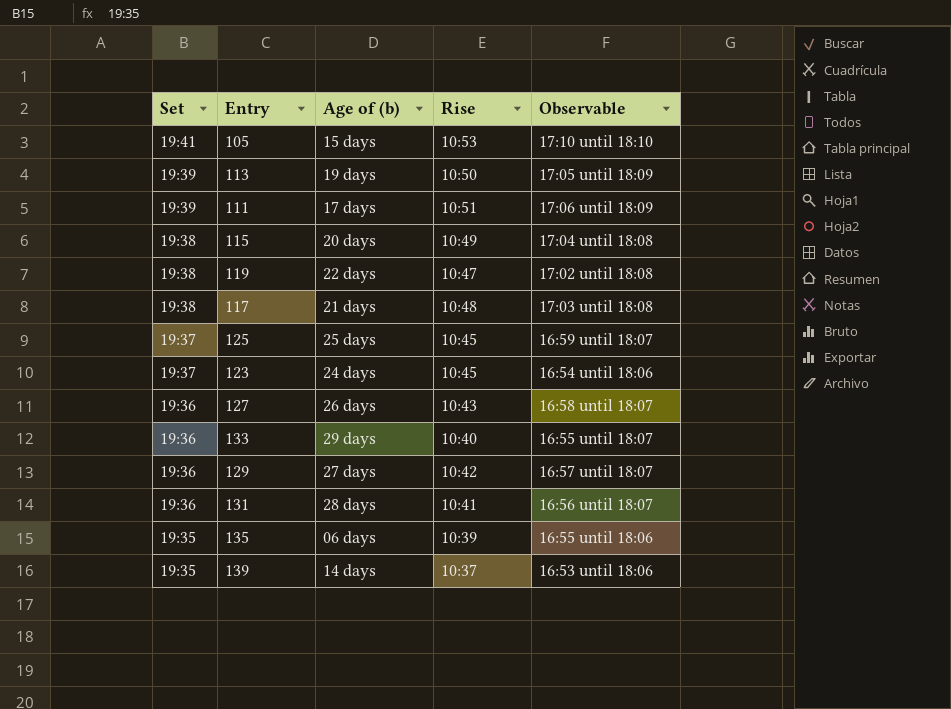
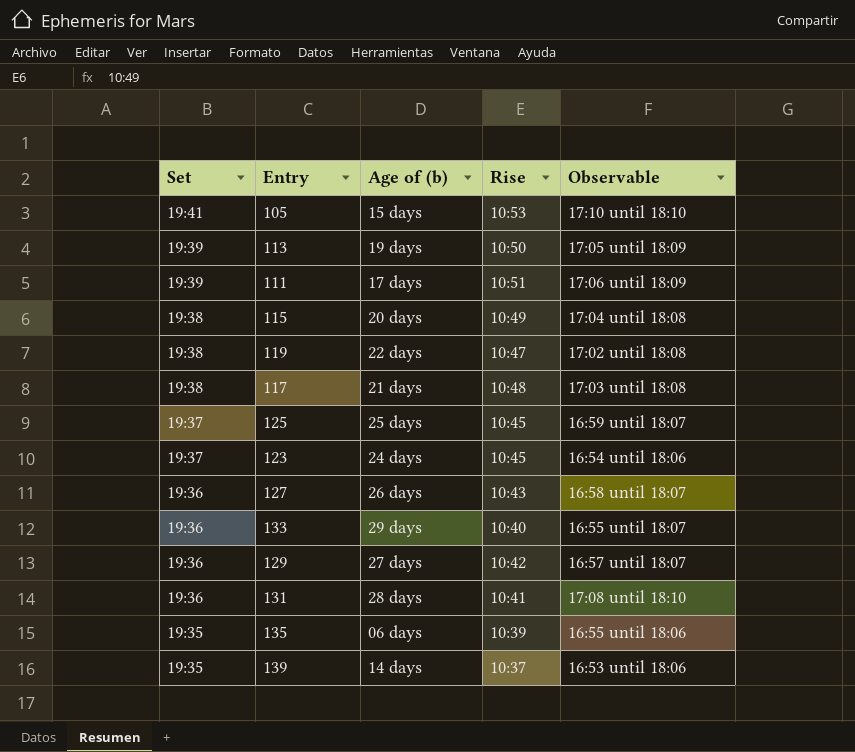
131 | Observable: 16:56 until 18:07 -> 17:08 until 18:10

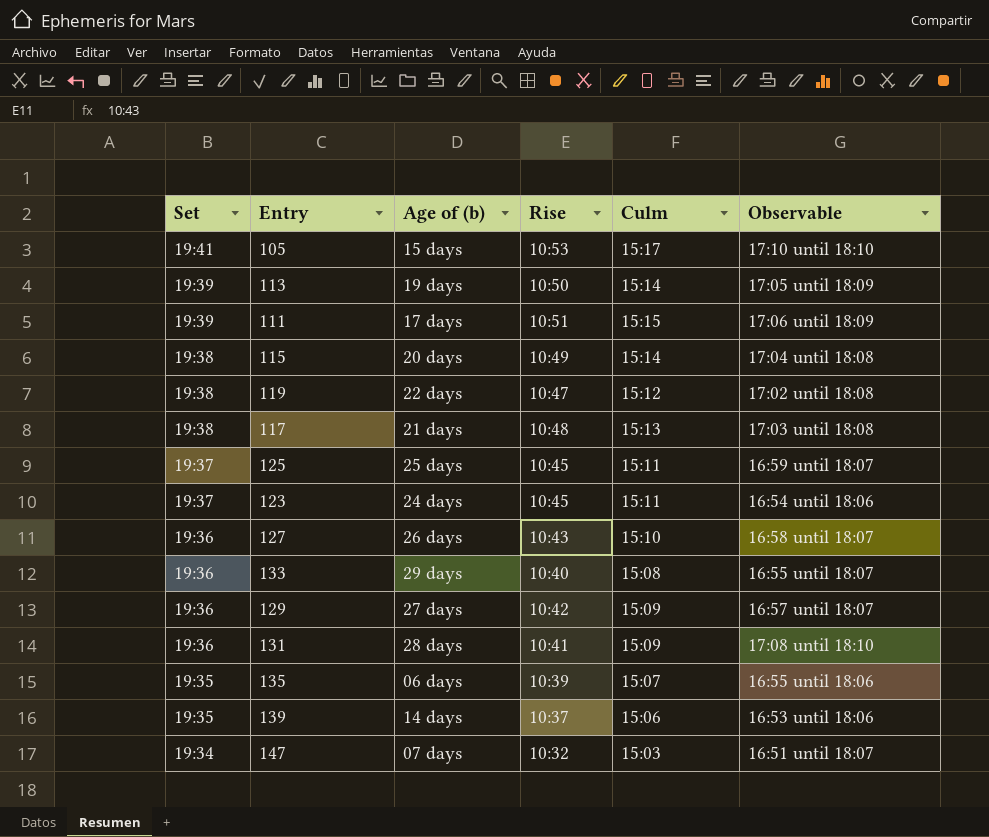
column Culm | position: none -> 5
row 147: none -> 19:34 | 07 days | 10:32 | 15:03 | 16:51 until 18:07

